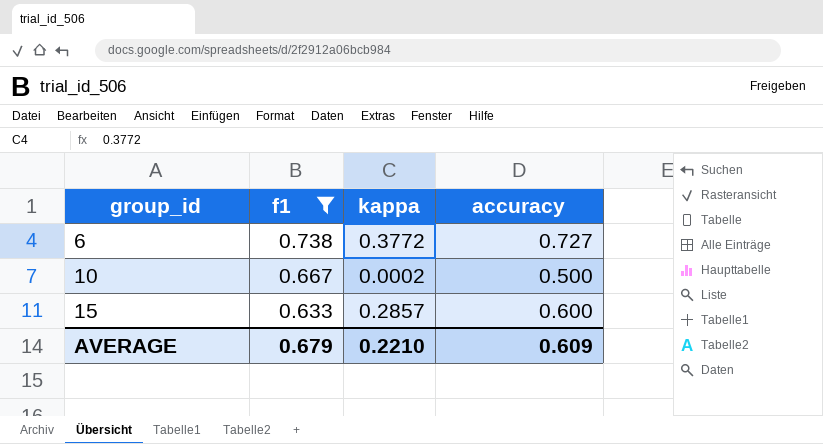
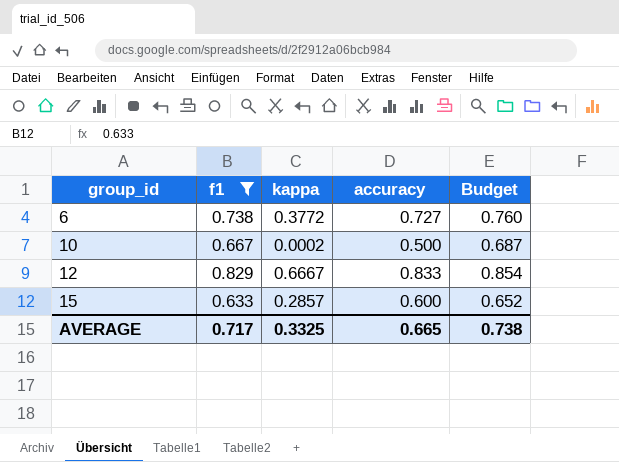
column Budget | formula: none -> [f1] * 1.03
row 12: none -> 0.829 | 0.6667 | 0.833 | 0.854
AVERAGE | f1: 0.679 -> 0.717
AVERAGE | kappa: 0.2210 -> 0.3325
AVERAGE | accuracy: 0.609 -> 0.665

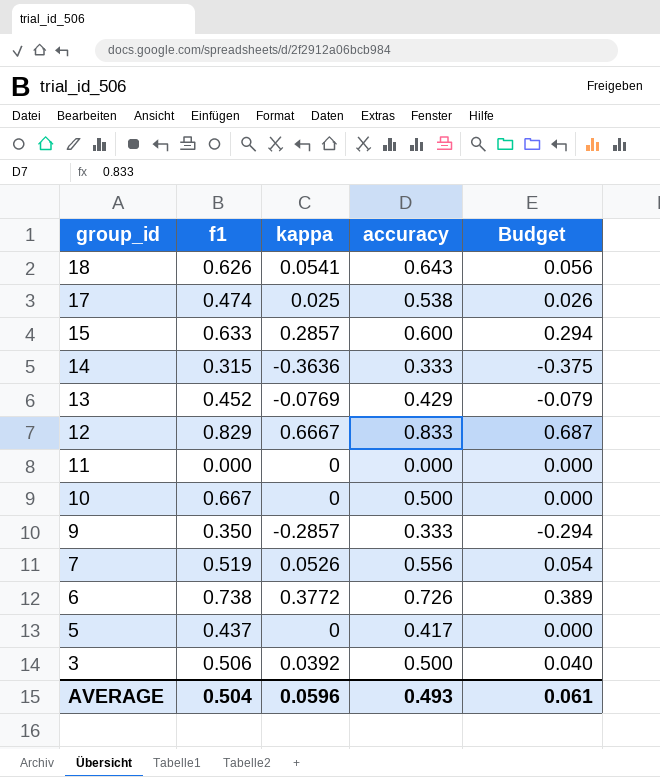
filter: f1 >= 0.633 -> none
row order: group_id ascending -> group_id descending
column Budget | formula: [f1] * 1.03 -> [kappa] * 1.03
10 | kappa: 0.0002 -> 0
6 | accuracy: 0.727 -> 0.726
AVERAGE | f1: 0.717 -> 0.504
AVERAGE | kappa: 0.3325 -> 0.0596
AVERAGE | accuracy: 0.665 -> 0.493
AVERAGE | Budget: 0.738 -> 0.061

